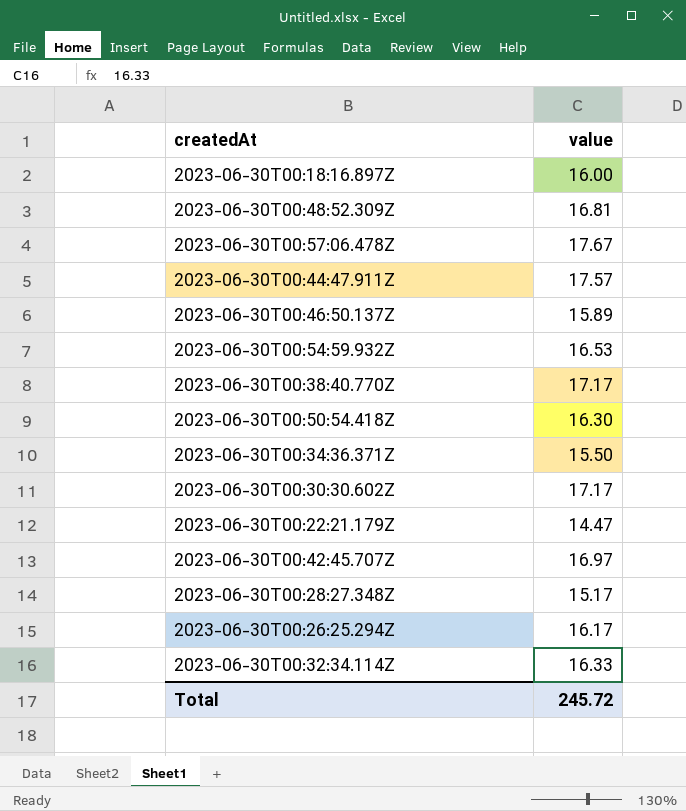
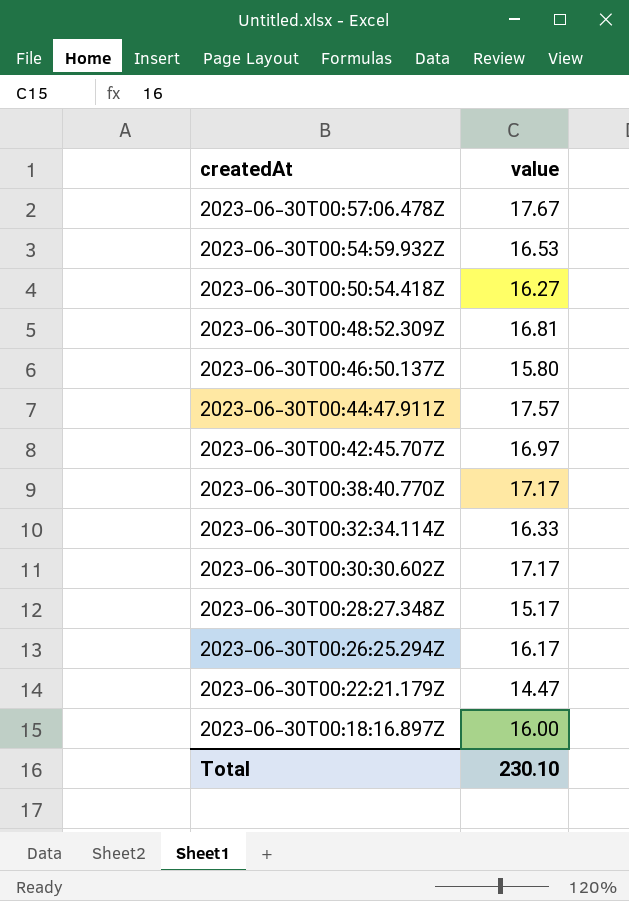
row order: none -> createdAt descending
row 2023-06-30T00:34:36.371Z: 15.50 -> none
2023-06-30T00:50:54.418Z | value: 16.30 -> 16.27
2023-06-30T00:46:50.137Z | value: 15.89 -> 15.80
Total | value: 245.72 -> 230.10

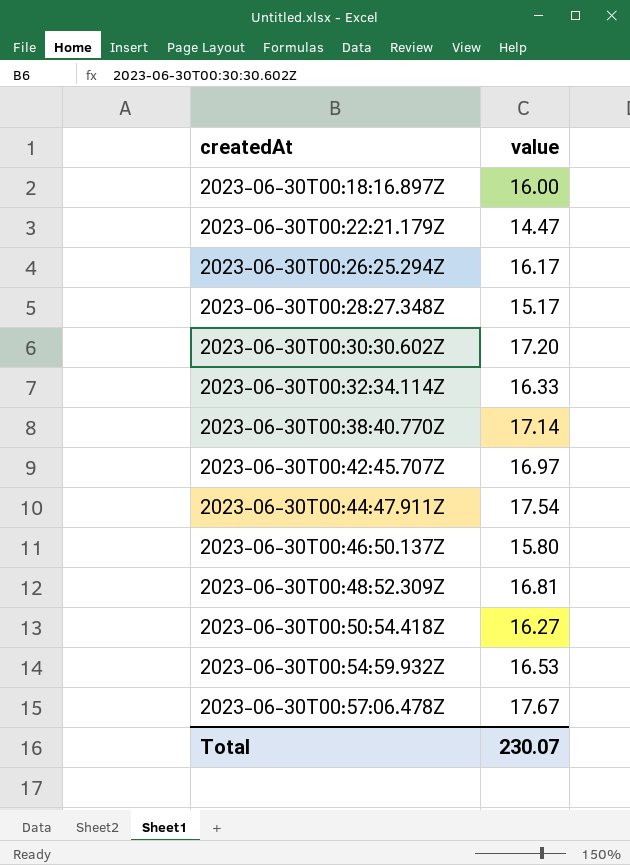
row order: createdAt descending -> createdAt ascending
2023-06-30T00:30:30.602Z | value: 17.17 -> 17.20
2023-06-30T00:38:40.770Z | value: 17.17 -> 17.14
2023-06-30T00:44:47.911Z | value: 17.57 -> 17.54
Total | value: 230.10 -> 230.07

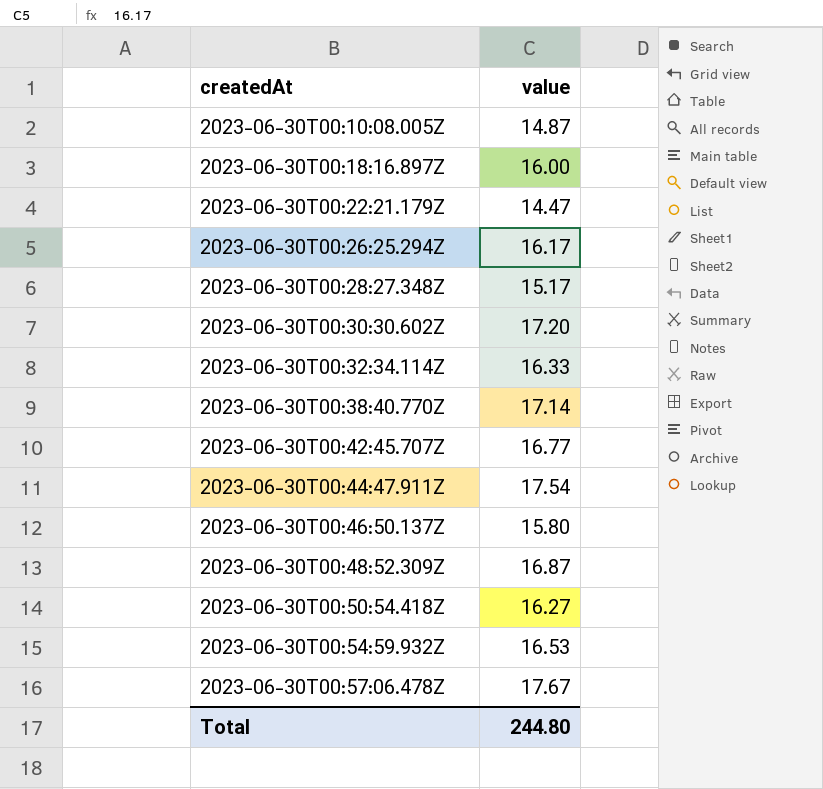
row 2023-06-30T00:10:08.005Z: none -> 14.87
2023-06-30T00:42:45.707Z | value: 16.97 -> 16.77
2023-06-30T00:48:52.309Z | value: 16.81 -> 16.87
Total | value: 230.07 -> 244.80

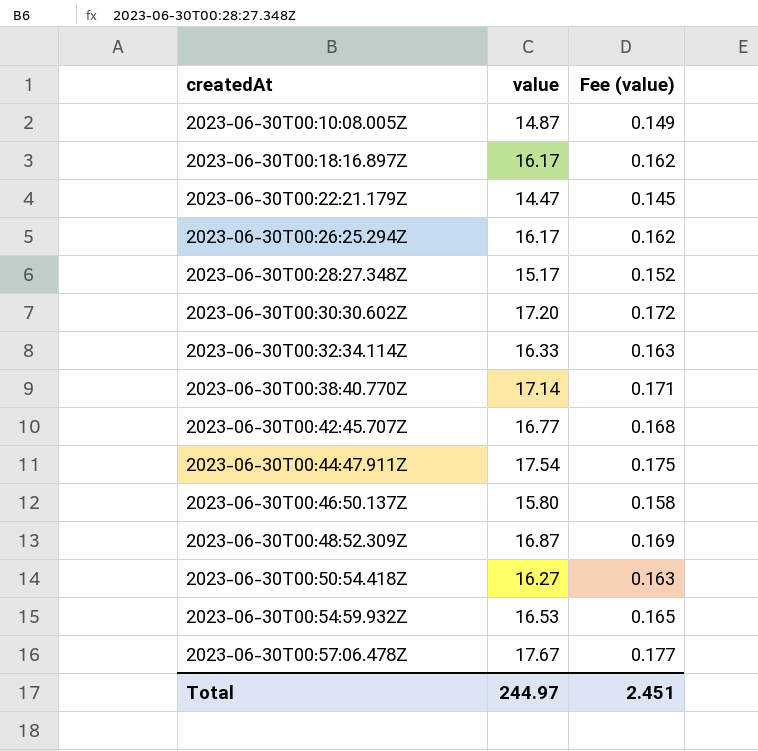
column Fee (value) | formula: none -> [value] * 0.01
2023-06-30T00:18:16.897Z | value: 16.00 -> 16.17
Total | value: 244.80 -> 244.97

